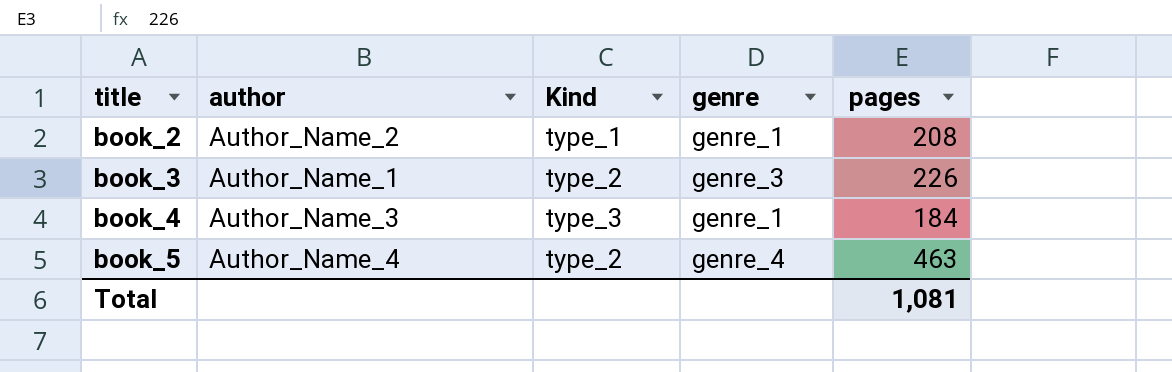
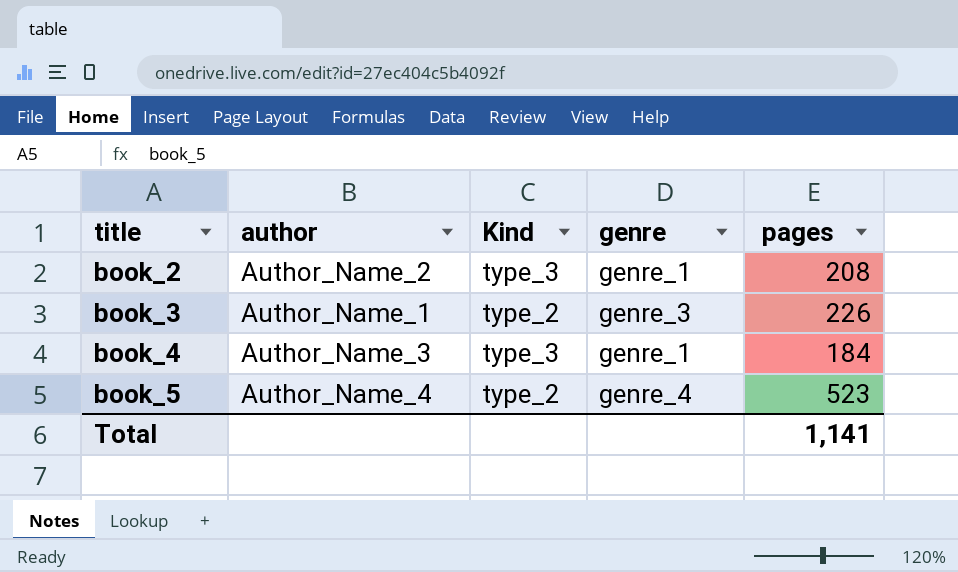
book_2 | Kind: type_1 -> type_3
book_5 | pages: 463 -> 523
Total | pages: 1,081 -> 1,141

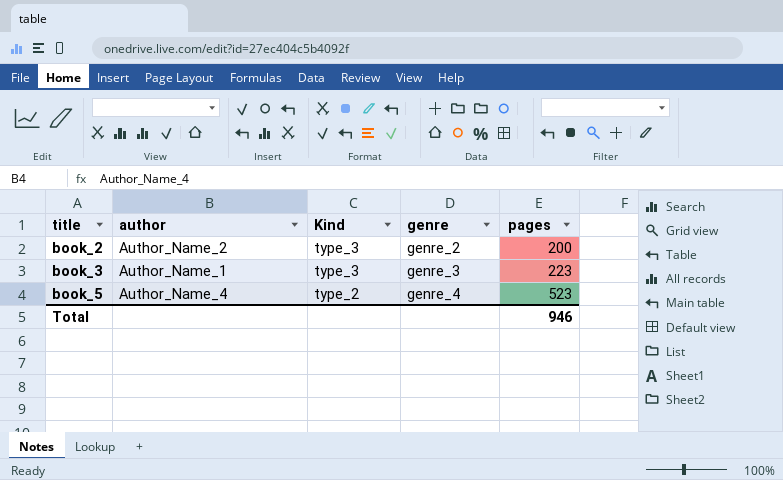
row book_4: Author_Name_3 | type_3 | genre_1 | 184 -> none
book_2 | genre: genre_1 -> genre_2
book_2 | pages: 208 -> 200
book_3 | Kind: type_2 -> type_3
book_3 | pages: 226 -> 223
Total | pages: 1,141 -> 946

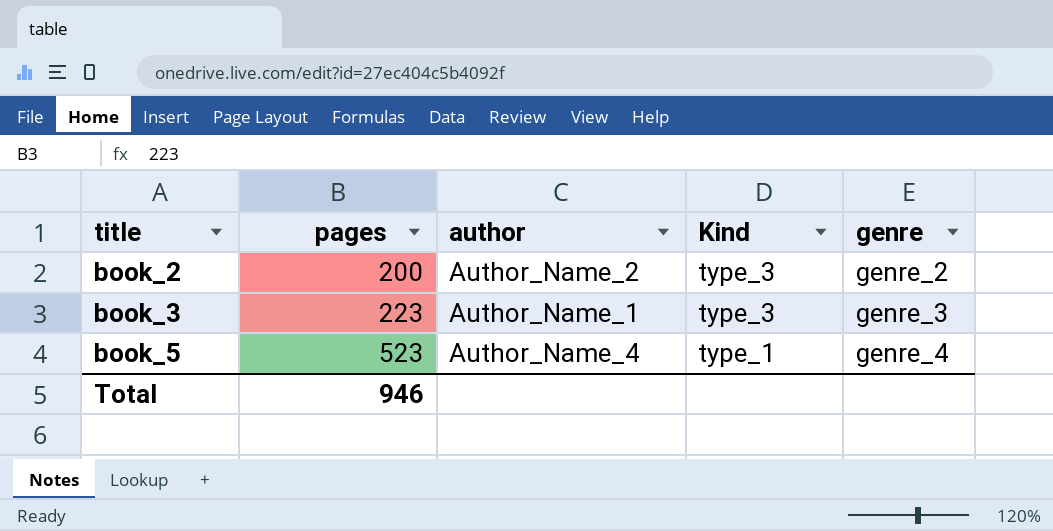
column pages | position: 5 -> 2
book_5 | Kind: type_2 -> type_1

